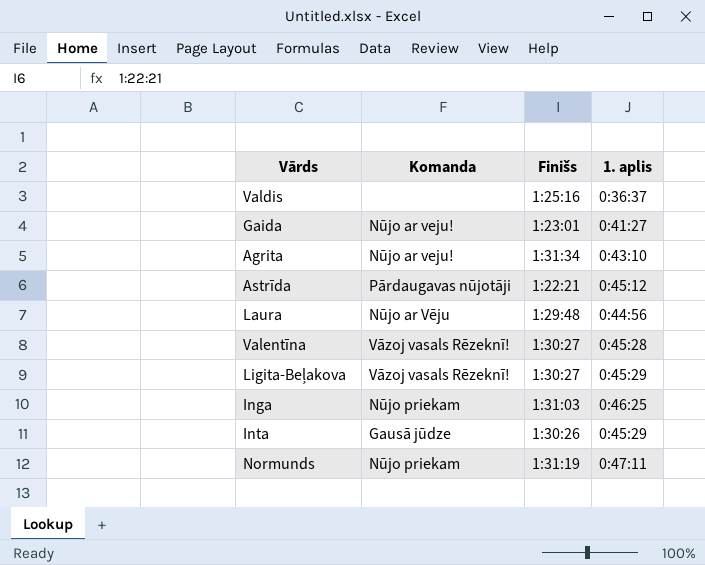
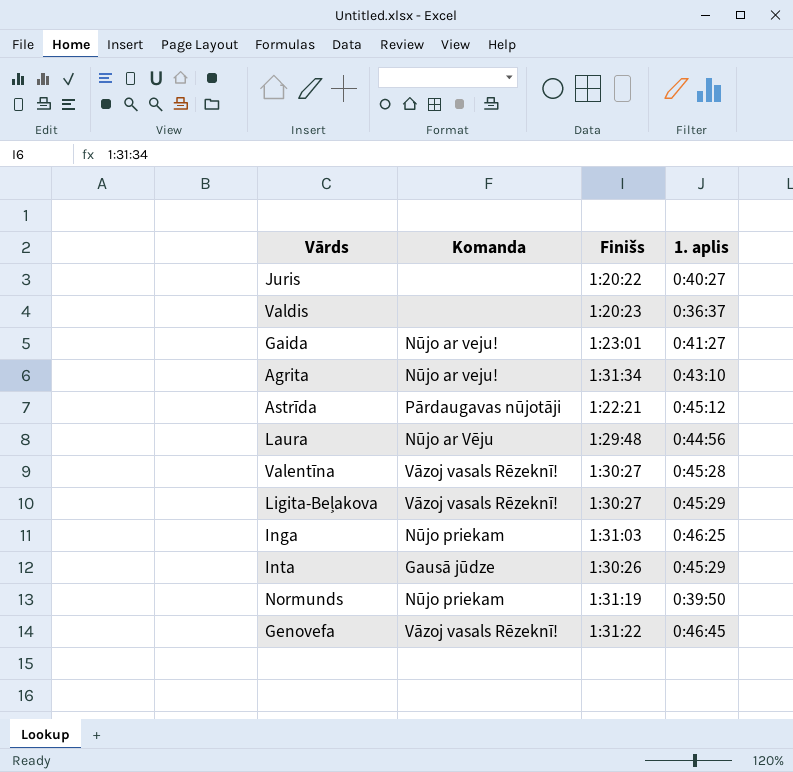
row Juris: none -> none | 1:20:22 | 0:40:27
Valdis | Finišs: 1:25:16 -> 1:20:23
Normunds | 1. aplis: 0:47:11 -> 0:39:50
row Genovefa: none -> Vāzoj vasals Rēzeknī! | 1:31:22 | 0:46:45

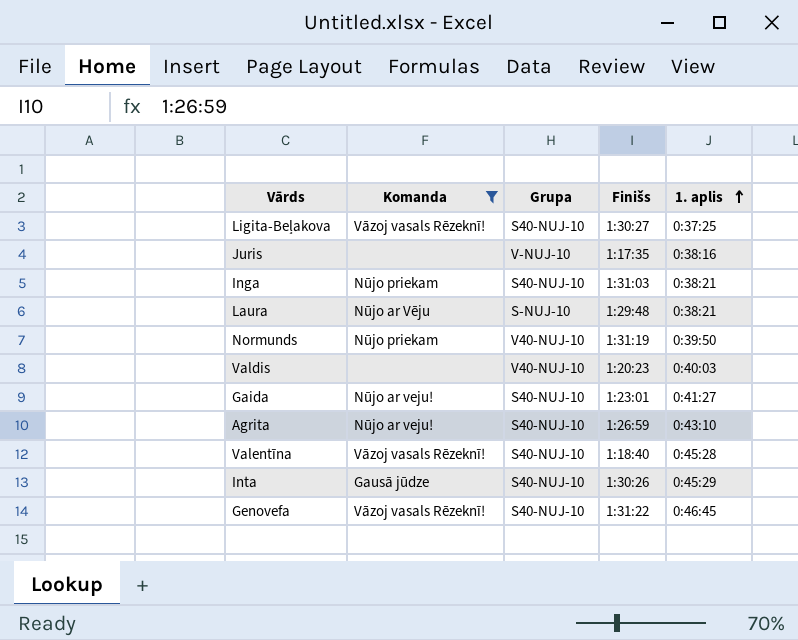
filter: none -> Komanda != Pārdaugavas nūjotāji
row order: none -> 1. aplis ascending
column Grupa | position: none -> 3
Ligita-Beļakova | 1. aplis: 0:45:29 -> 0:37:25
Juris | Finišs: 1:20:22 -> 1:17:35
Juris | 1. aplis: 0:40:27 -> 0:38:16
Inga | 1. aplis: 0:46:25 -> 0:38:21
Laura | 1. aplis: 0:44:56 -> 0:38:21
Valdis | 1. aplis: 0:36:37 -> 0:40:03
Agrita | Finišs: 1:31:34 -> 1:26:59
Valentīna | Finišs: 1:30:27 -> 1:18:40

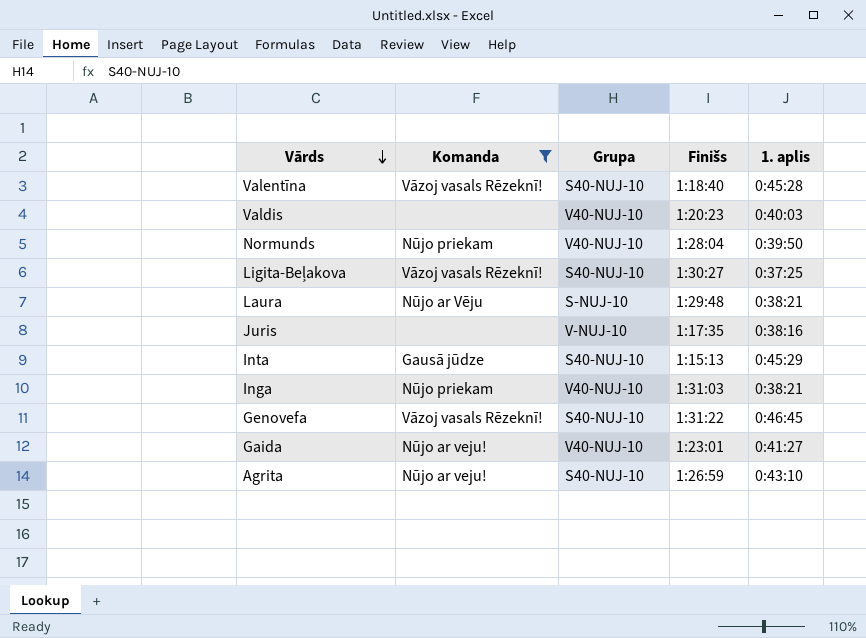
row order: 1. aplis ascending -> Vārds descending
Normunds | Finišs: 1:31:19 -> 1:28:04
Inta | Finišs: 1:30:26 -> 1:15:13
Inga | Grupa: S40-NUJ-10 -> V40-NUJ-10
Gaida | Grupa: S40-NUJ-10 -> V40-NUJ-10

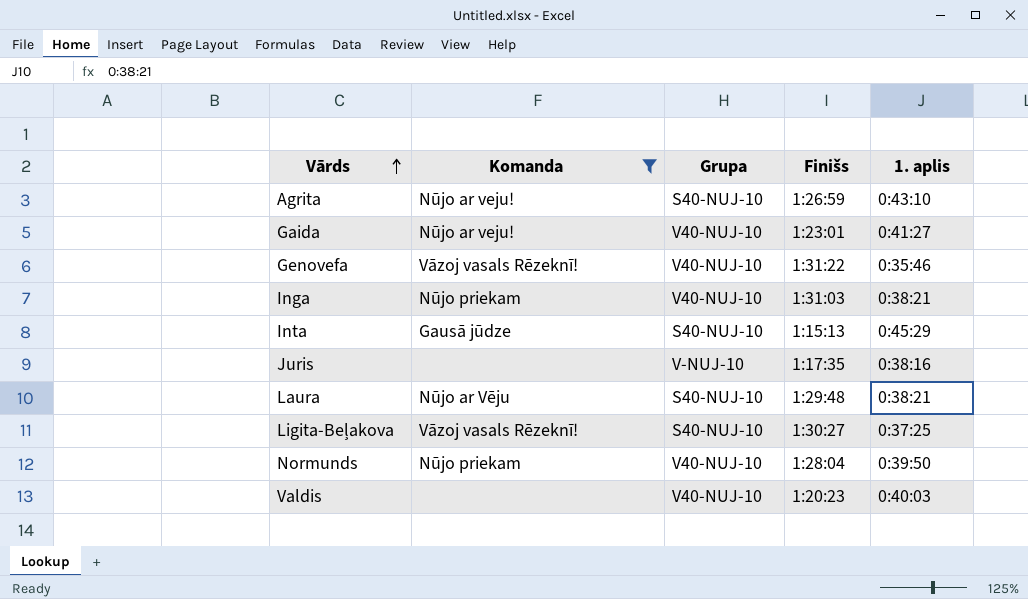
row order: Vārds descending -> Vārds ascending
row Valentīna: Vāzoj vasals Rēzeknī! | S40-NUJ-10 | 1:18:40 | 0:45:28 -> none
Genovefa | Grupa: S40-NUJ-10 -> V40-NUJ-10
Genovefa | 1. aplis: 0:46:45 -> 0:35:46
Laura | Grupa: S-NUJ-10 -> S40-NUJ-10

